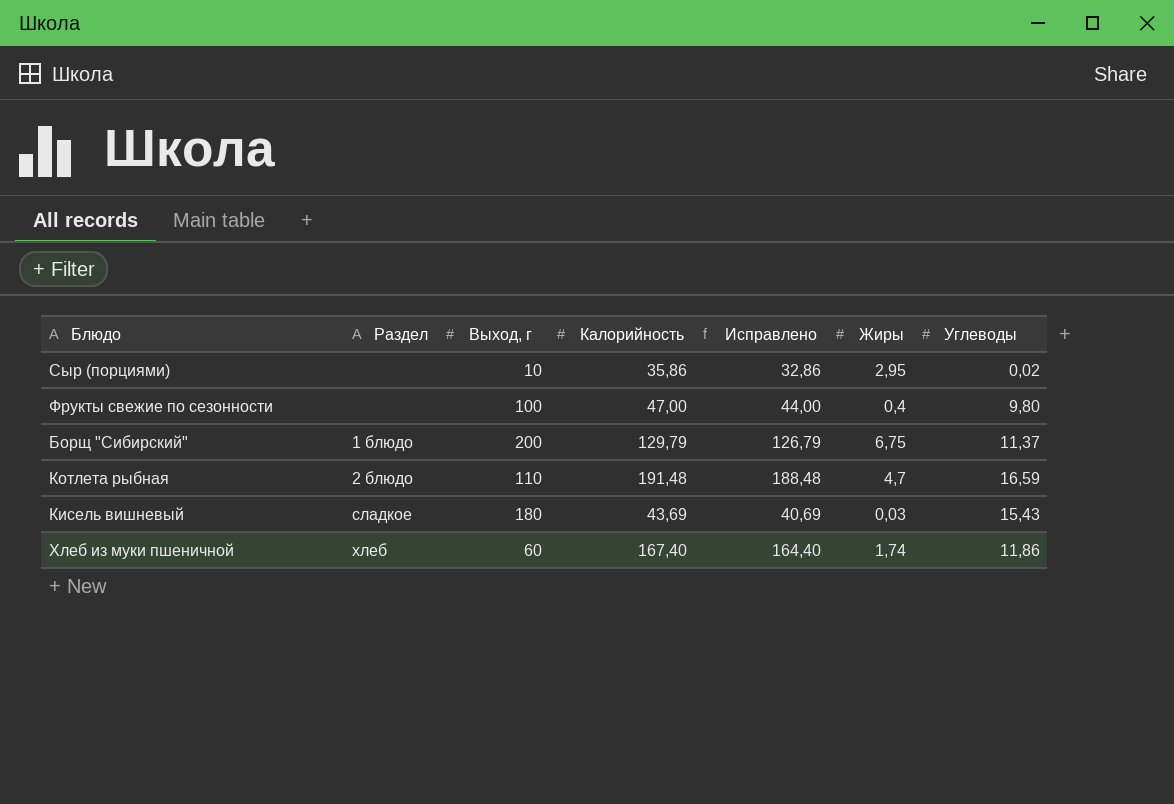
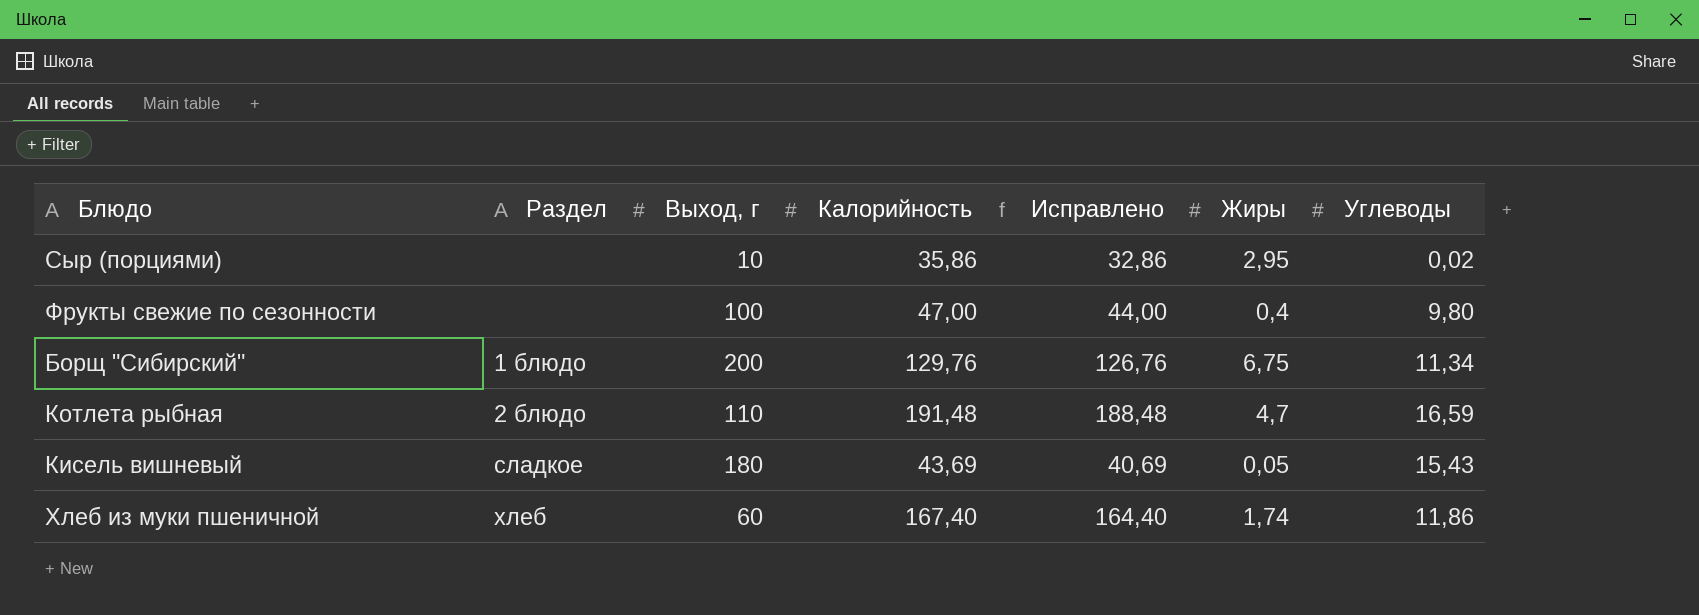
Борщ "Сибирский" | Калорийность: 129,79 -> 129,76
Борщ "Сибирский" | Исправлено: 126,79 -> 126,76
Борщ "Сибирский" | Углеводы: 11,37 -> 11,34
Кисель вишневый | Жиры: 0,03 -> 0,05

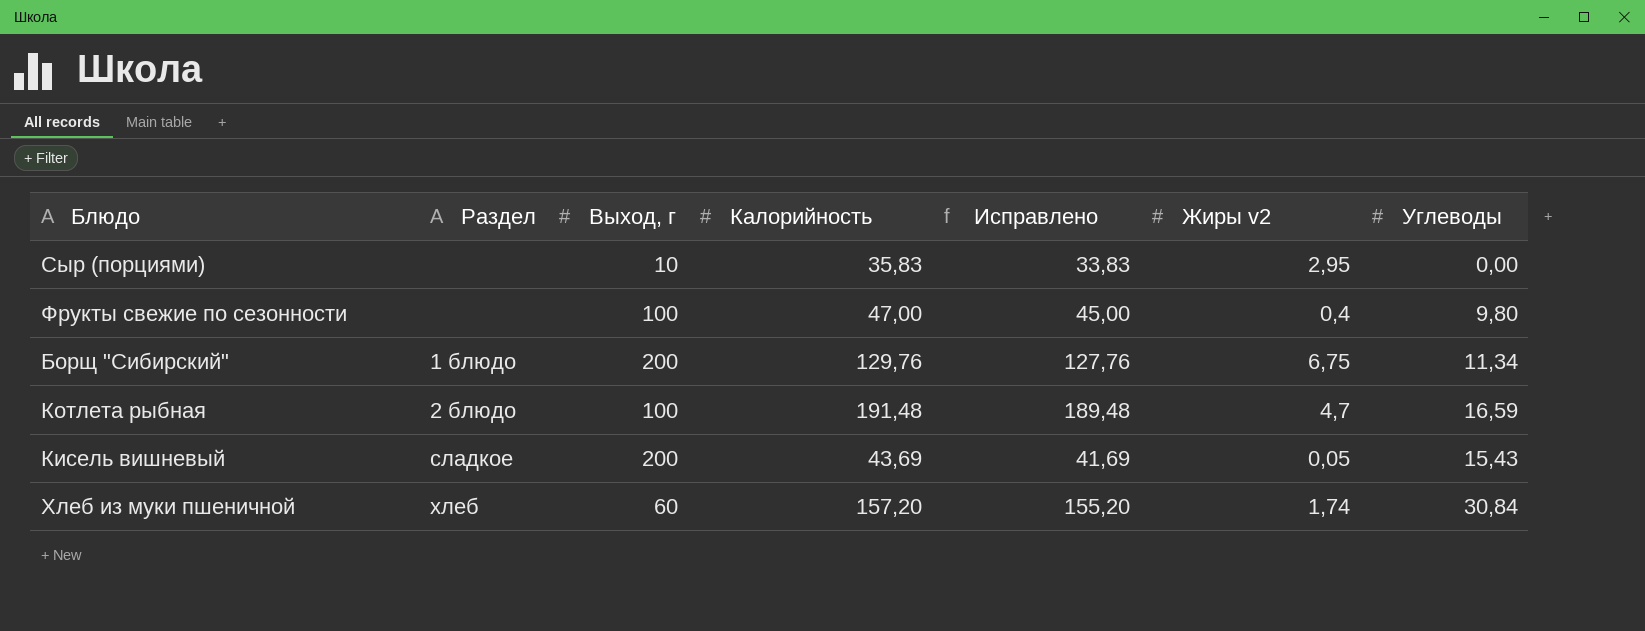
column Исправлено | formula: [Калорийность] - 3 -> [Калорийность] - 2
column name: Жиры -> Жиры v2
Сыр (порциями) | Калорийность: 35,86 -> 35,83
Сыр (порциями) | Углеводы: 0,02 -> 0,00
Котлета рыбная | Выход, г: 110 -> 100
Кисель вишневый | Выход, г: 180 -> 200
Хлеб из муки пшеничной | Калорийность: 167,40 -> 157,20
Хлеб из муки пшеничной | Углеводы: 11,86 -> 30,84

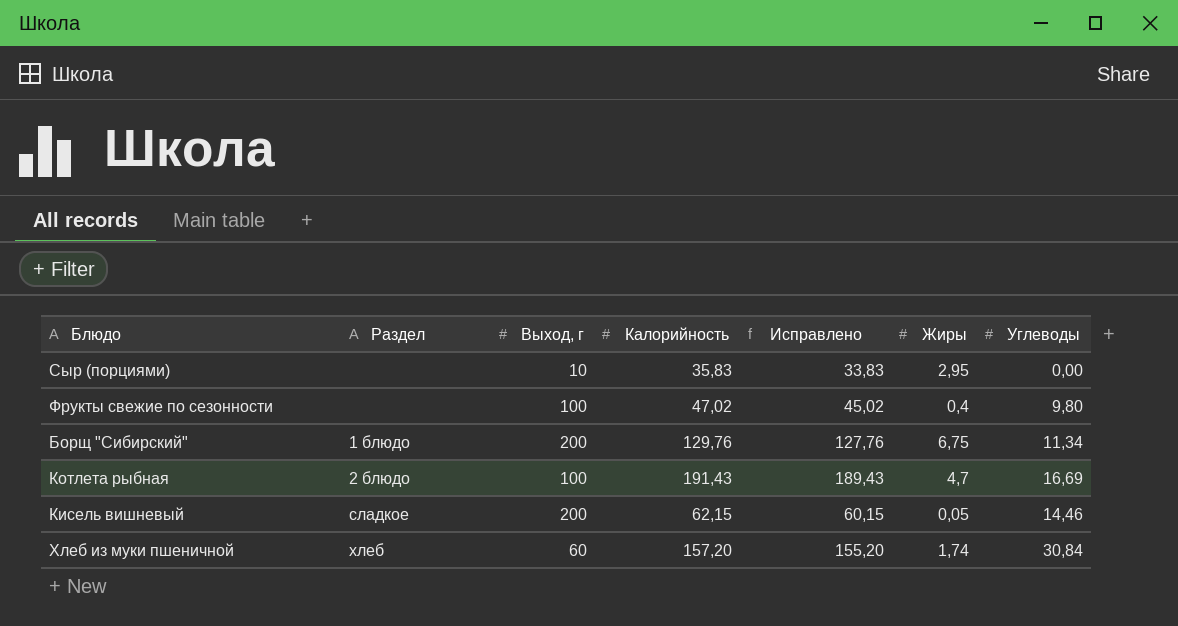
column name: Жиры v2 -> Жиры
Фрукты свежие по сезонности | Калорийность: 47,00 -> 47,02
Фрукты свежие по сезонности | Исправлено: 45,00 -> 45,02
Котлета рыбная | Калорийность: 191,48 -> 191,43
Котлета рыбная | Исправлено: 189,48 -> 189,43
Котлета рыбная | Углеводы: 16,59 -> 16,69
Кисель вишневый | Калорийность: 43,69 -> 62,15
Кисель вишневый | Исправлено: 41,69 -> 60,15
Кисель вишневый | Углеводы: 15,43 -> 14,46

